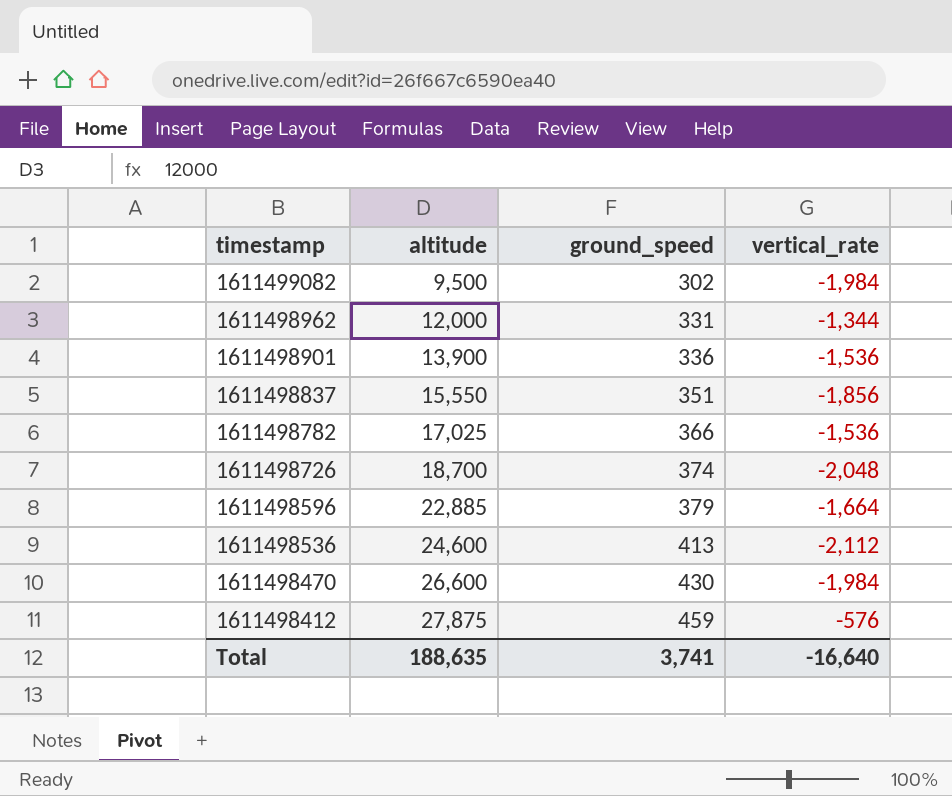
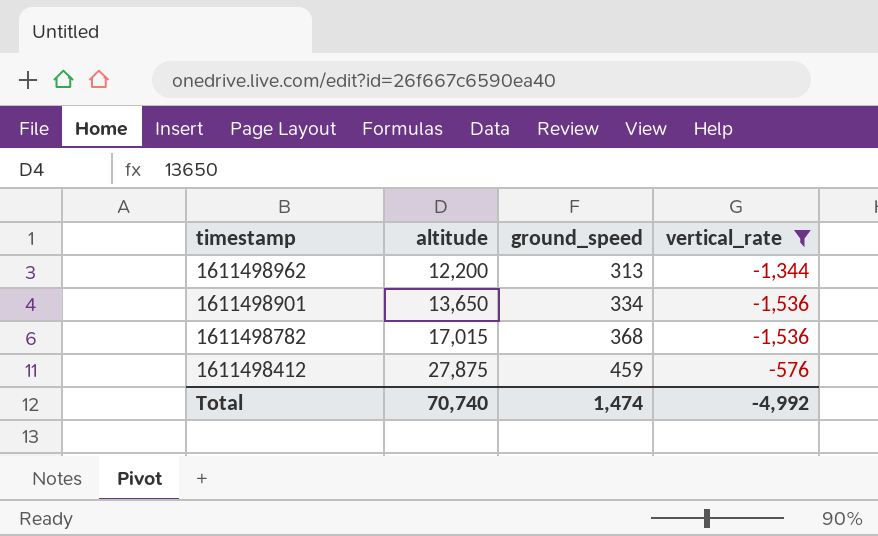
filter: none -> vertical_rate >= -1,536
1611498962 | altitude: 12,000 -> 12,200
1611498962 | ground_speed: 331 -> 313
1611498901 | altitude: 13,900 -> 13,650
1611498901 | ground_speed: 336 -> 334
1611498782 | altitude: 17,025 -> 17,015
1611498782 | ground_speed: 366 -> 368
Total | altitude: 188,635 -> 70,740
Total | ground_speed: 3,741 -> 1,474
Total | vertical_rate: -16,640 -> -4,992

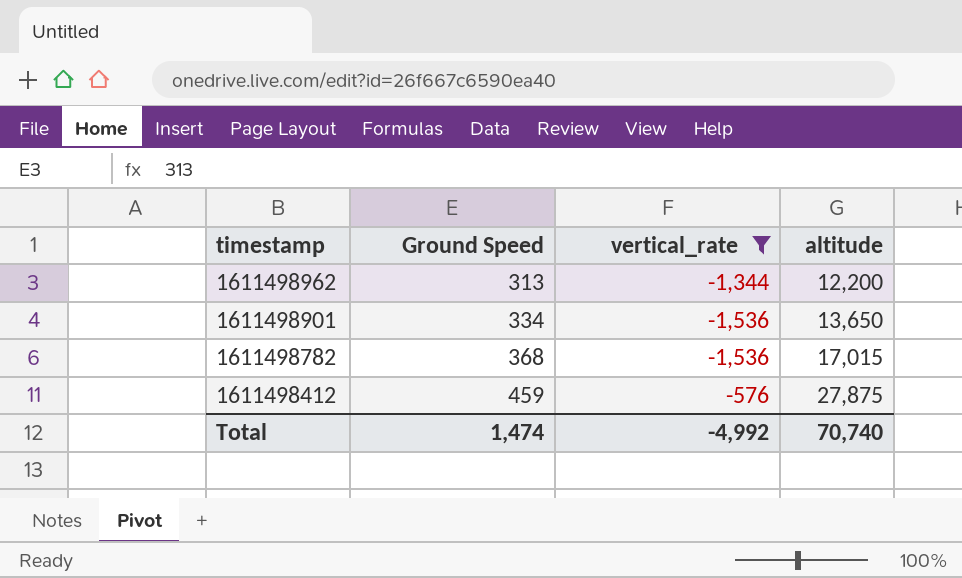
column name: ground_speed -> Ground Speed
column altitude | position: 2 -> 4

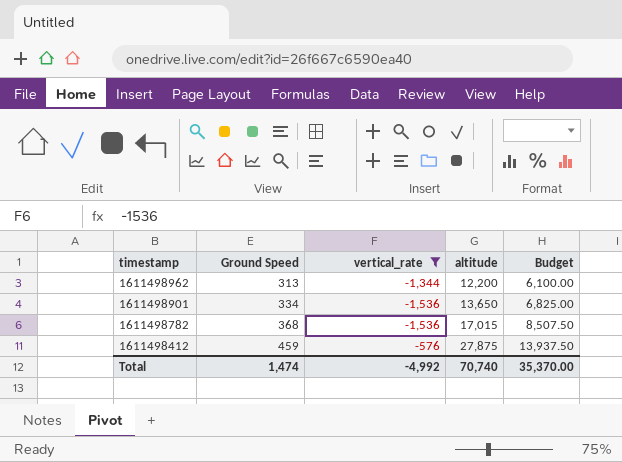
column Budget | formula: none -> [altitude] * 0.5

